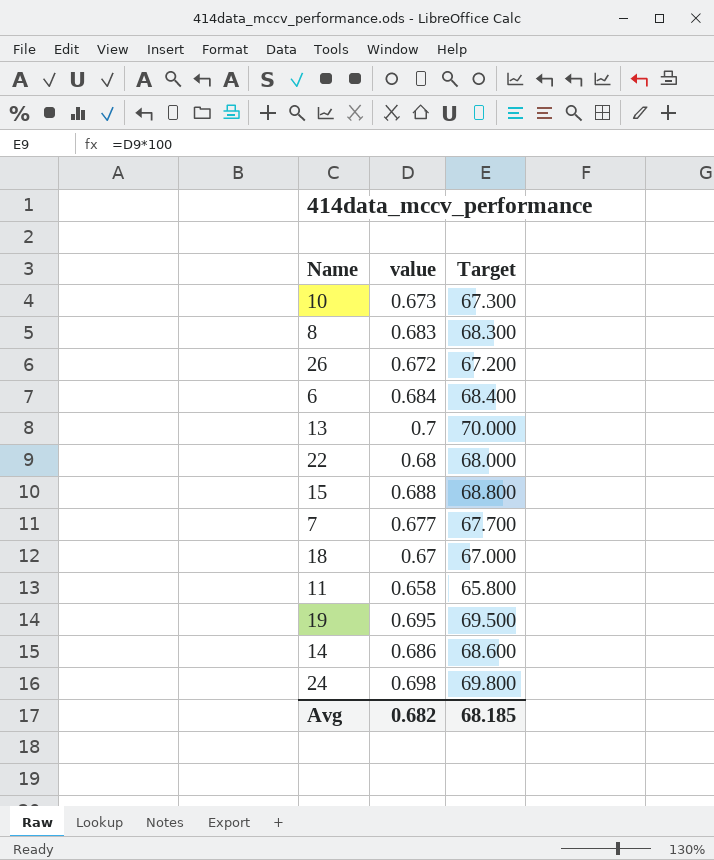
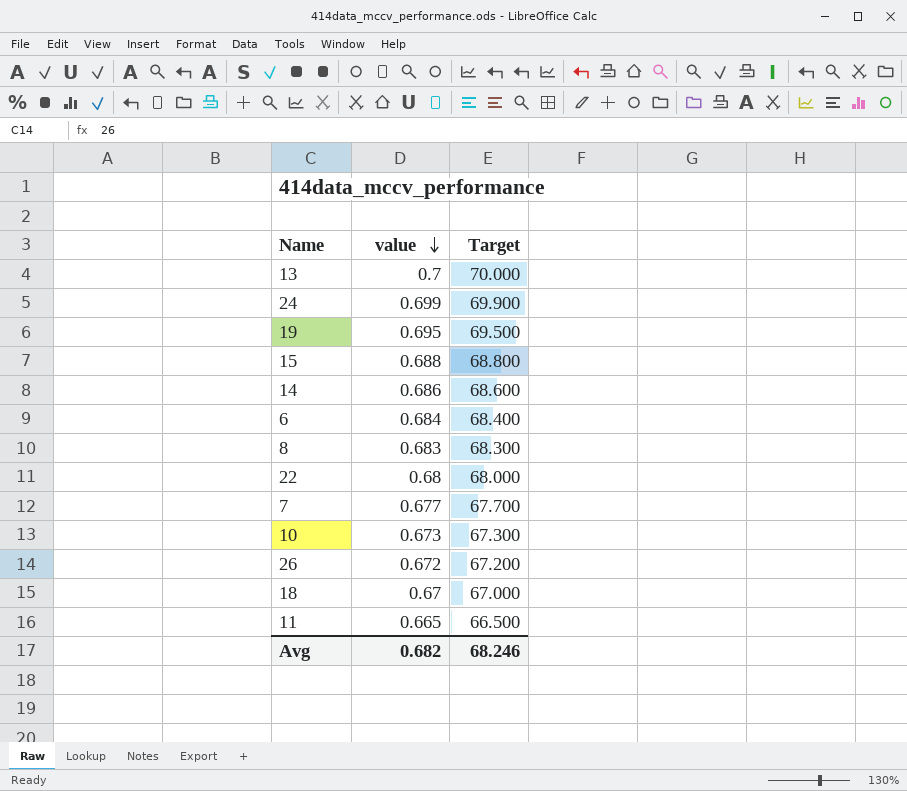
row order: none -> value descending
24 | value: 0.698 -> 0.699
24 | Target: 69.800 -> 69.900
11 | value: 0.658 -> 0.665
11 | Target: 65.800 -> 66.500
Avg | Target: 68.185 -> 68.246

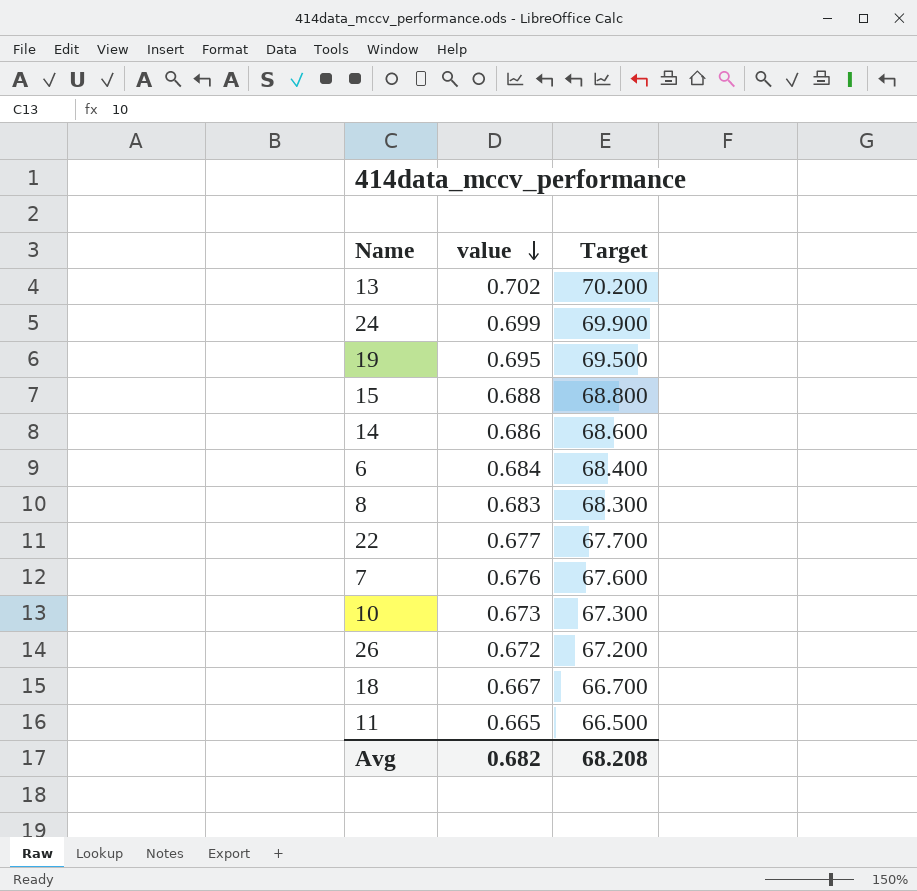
13 | value: 0.7 -> 0.702
13 | Target: 70.000 -> 70.200
22 | value: 0.68 -> 0.677
22 | Target: 68.000 -> 67.700
7 | value: 0.677 -> 0.676
7 | Target: 67.700 -> 67.600
18 | value: 0.67 -> 0.667
18 | Target: 67.000 -> 66.700
Avg | Target: 68.246 -> 68.208

